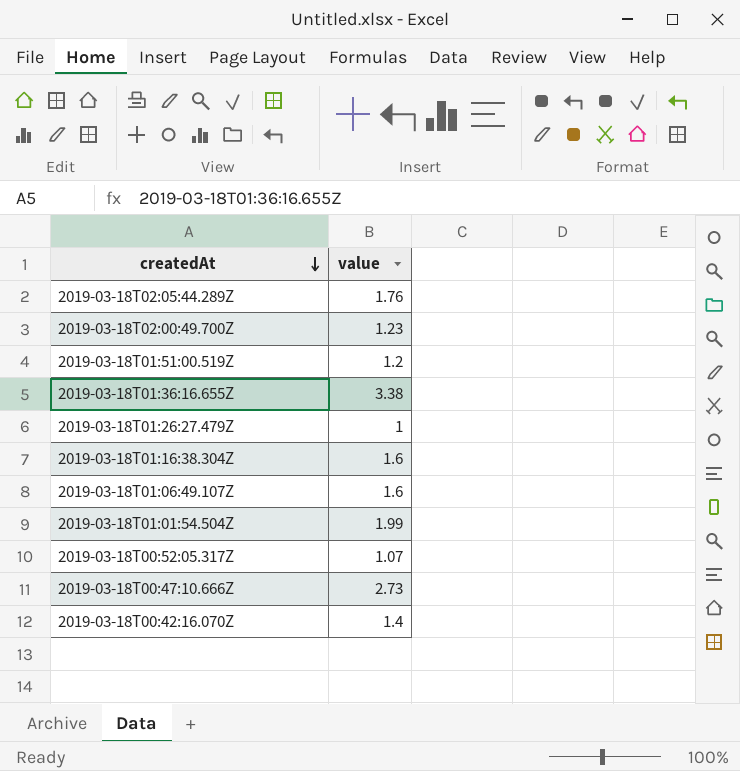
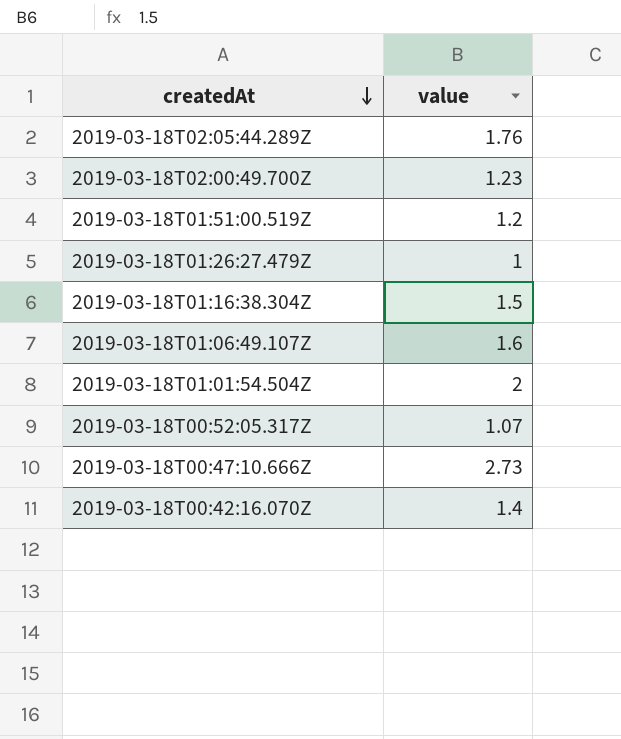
row 2019-03-18T01:36:16.655Z: 3.38 -> none
2019-03-18T01:16:38.304Z | value: 1.6 -> 1.5
2019-03-18T01:01:54.504Z | value: 1.99 -> 2

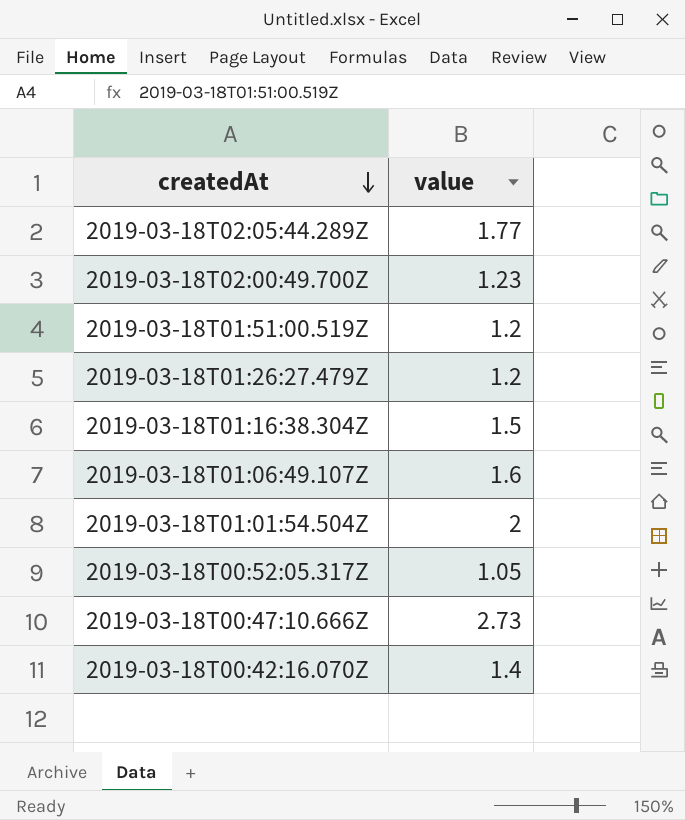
2019-03-18T02:05:44.289Z | value: 1.76 -> 1.77
2019-03-18T01:26:27.479Z | value: 1 -> 1.2
2019-03-18T00:52:05.317Z | value: 1.07 -> 1.05

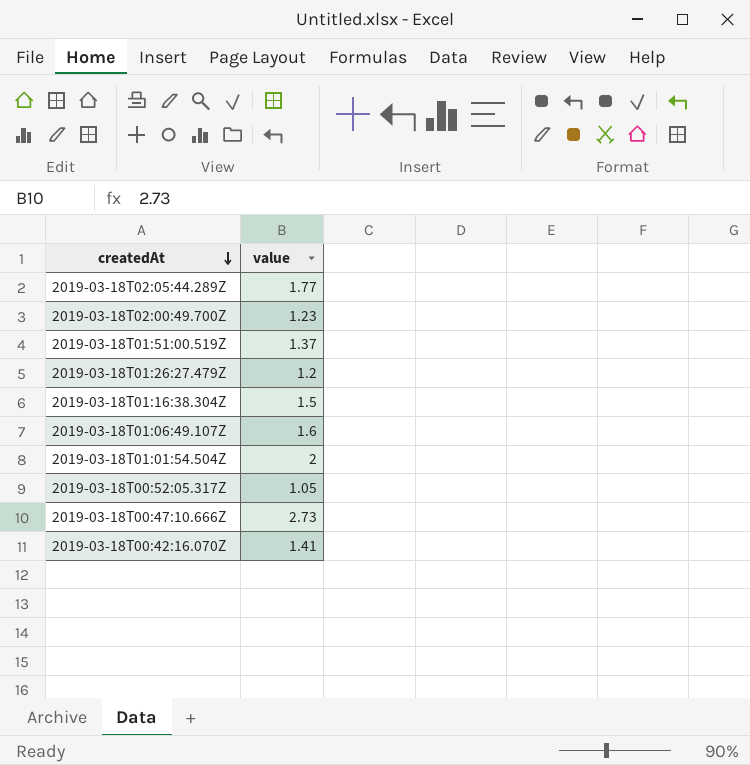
2019-03-18T01:51:00.519Z | value: 1.2 -> 1.37
2019-03-18T00:42:16.070Z | value: 1.4 -> 1.41

